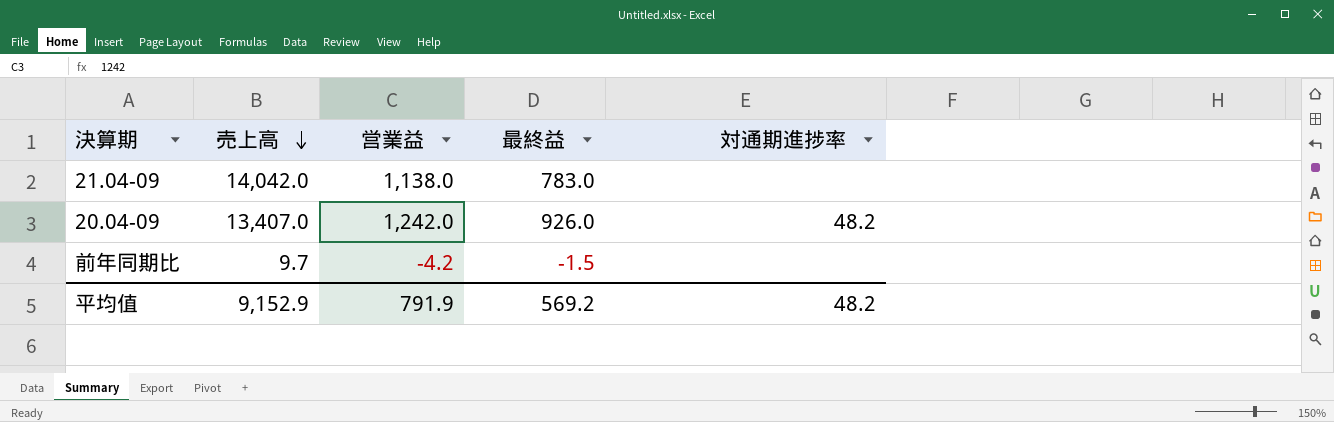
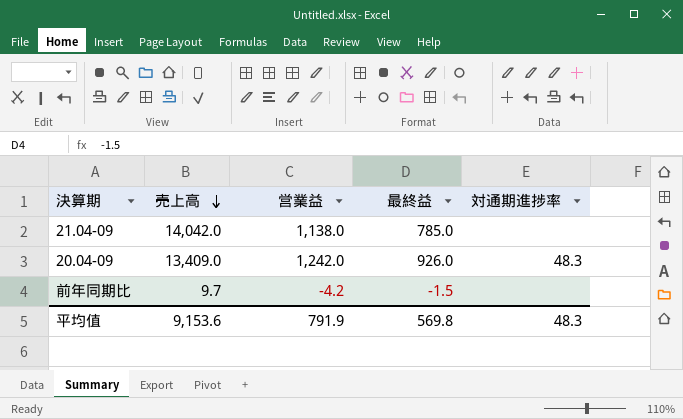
21.04-09 | 最終益: 783.0 -> 785.0
20.04-09 | 売上高: 13,407.0 -> 13,409.0
20.04-09 | 対通期進捗率: 48.2 -> 48.3
平均值 | 売上高: 9,152.9 -> 9,153.6
平均值 | 最終益: 569.2 -> 569.8
平均值 | 対通期進捗率: 48.2 -> 48.3

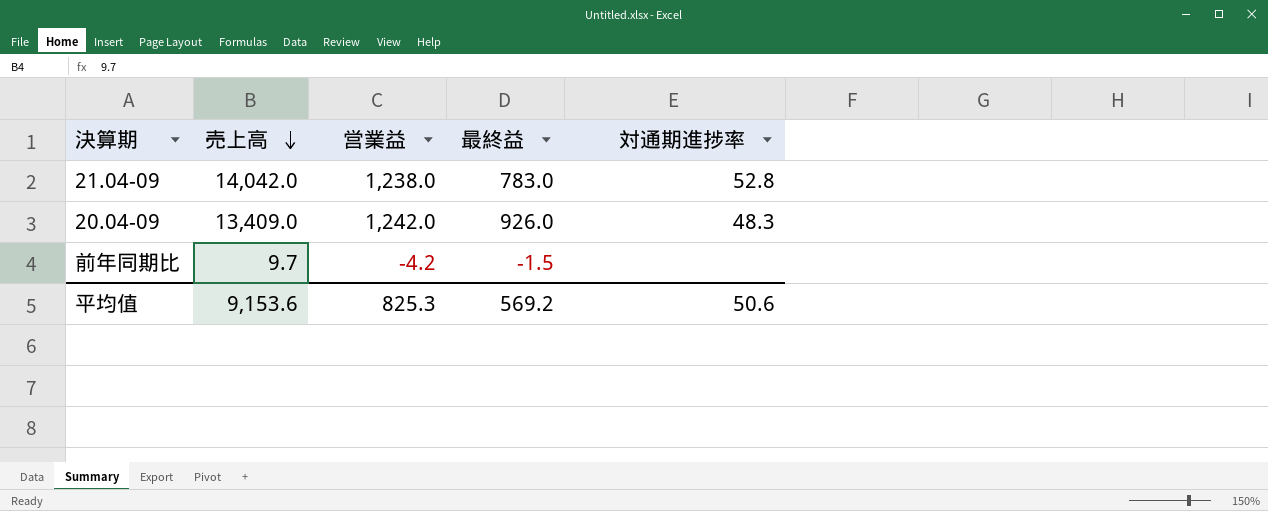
21.04-09 | 営業益: 1,138.0 -> 1,238.0
21.04-09 | 最終益: 785.0 -> 783.0
21.04-09 | 対通期進捗率: none -> 52.8
平均值 | 営業益: 791.9 -> 825.3
平均值 | 最終益: 569.8 -> 569.2
平均值 | 対通期進捗率: 48.3 -> 50.6

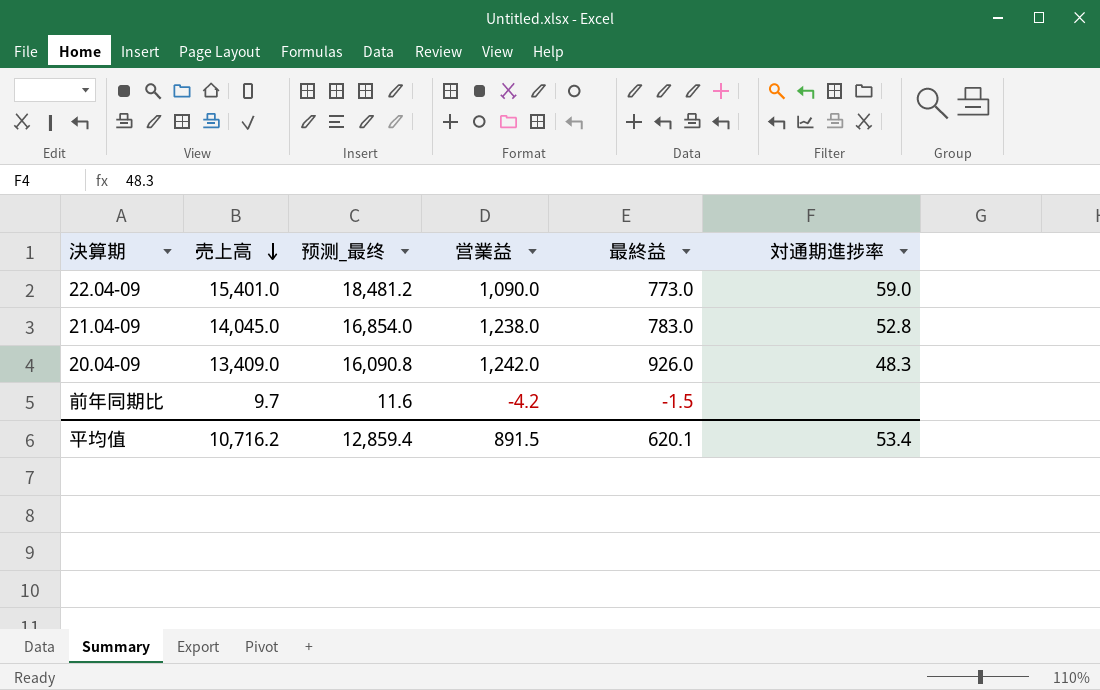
column 预测_最终 | formula: none -> [売上高] * 1.2
row 22.04-09: none -> 15,401.0 | 18,481.2 | 1,090.0 | 773.0 | 59.0
21.04-09 | 売上高: 14,042.0 -> 14,045.0
平均值 | 売上高: 9,153.6 -> 10,716.2
平均值 | 営業益: 825.3 -> 891.5
平均值 | 最終益: 569.2 -> 620.1
平均值 | 対通期進捗率: 50.6 -> 53.4

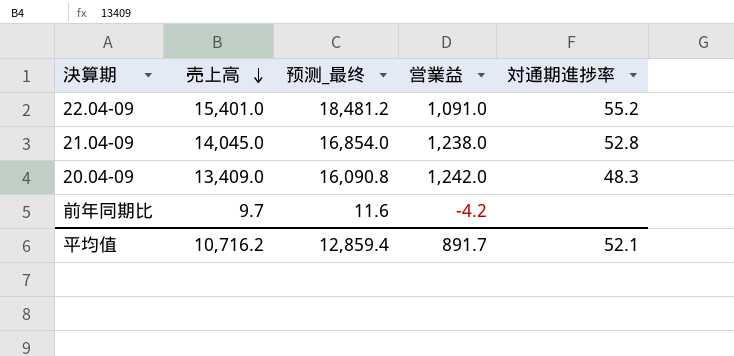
column 最終益 | position: 5 -> none
22.04-09 | 営業益: 1,090.0 -> 1,091.0
22.04-09 | 対通期進捗率: 59.0 -> 55.2
平均值 | 営業益: 891.5 -> 891.7
平均值 | 対通期進捗率: 53.4 -> 52.1

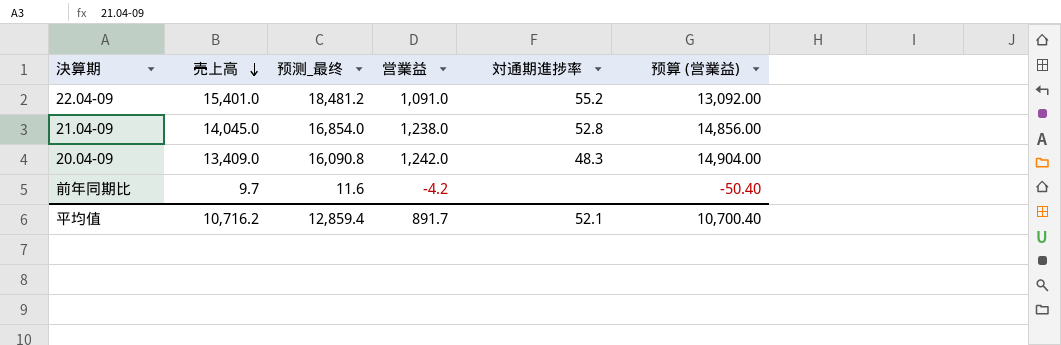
column 预算 (営業益) | formula: none -> [営業益] * 12

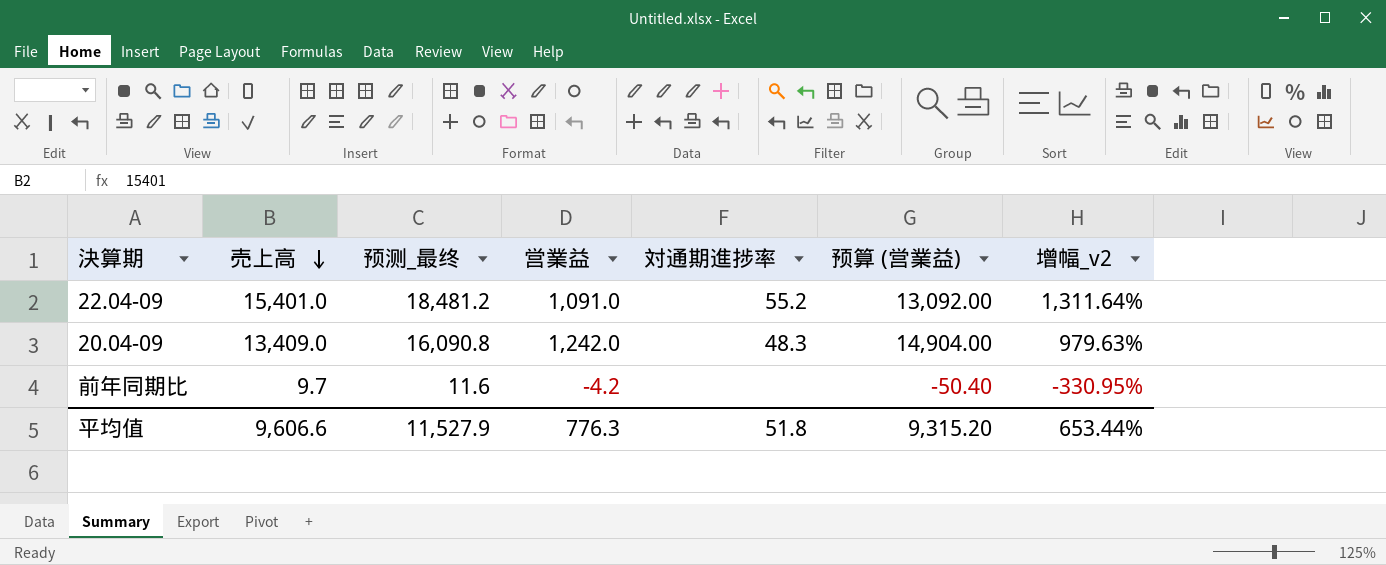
column 增幅_v2 | formula: none -> ([売上高] - [営業益]) / [営業益]
row 21.04-09: 14,045.0 | 16,854.0 | 1,238.0 | 52.8 | 14,856.00 -> none
平均值 | 売上高: 10,716.2 -> 9,606.6
平均值 | 预测_最终: 12,859.4 -> 11,527.9
平均值 | 営業益: 891.7 -> 776.3
平均值 | 対通期進捗率: 52.1 -> 51.8
平均值 | 预算 (営業益): 10,700.40 -> 9,315.20

